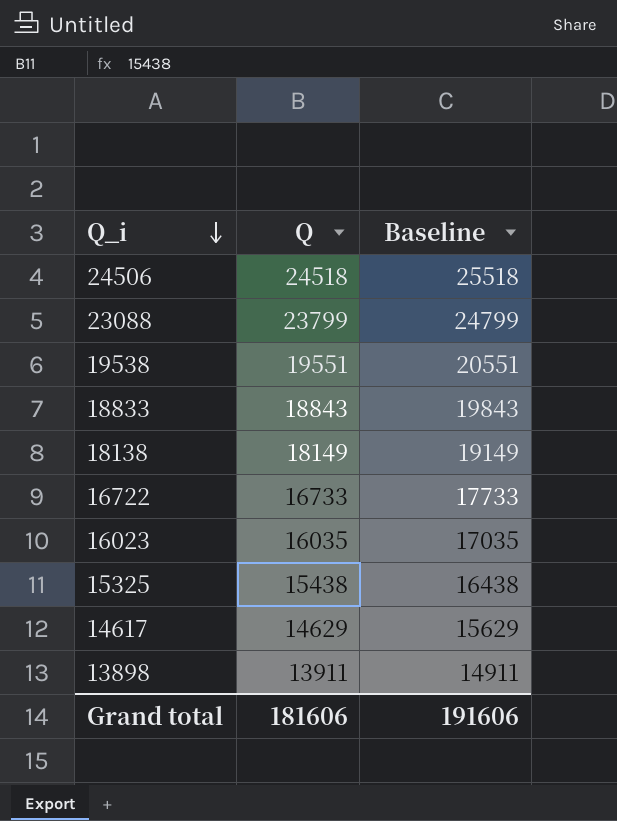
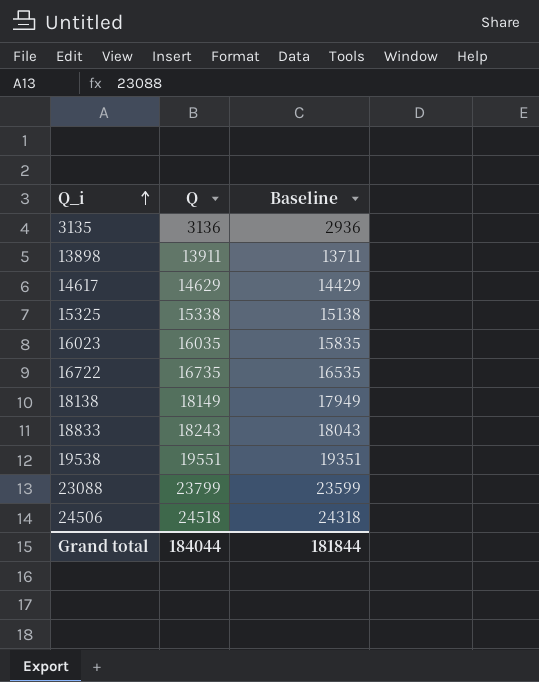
row order: Q_i descending -> Q_i ascending
column Baseline | formula: [Q] + 1000 -> [Q] - 200
row 3135: none -> 3136 | 2936
15325 | Q: 15438 -> 15338
16722 | Q: 16733 -> 16735
18833 | Q: 18843 -> 18243
Grand total | Q: 181606 -> 184044
Grand total | Baseline: 191606 -> 181844

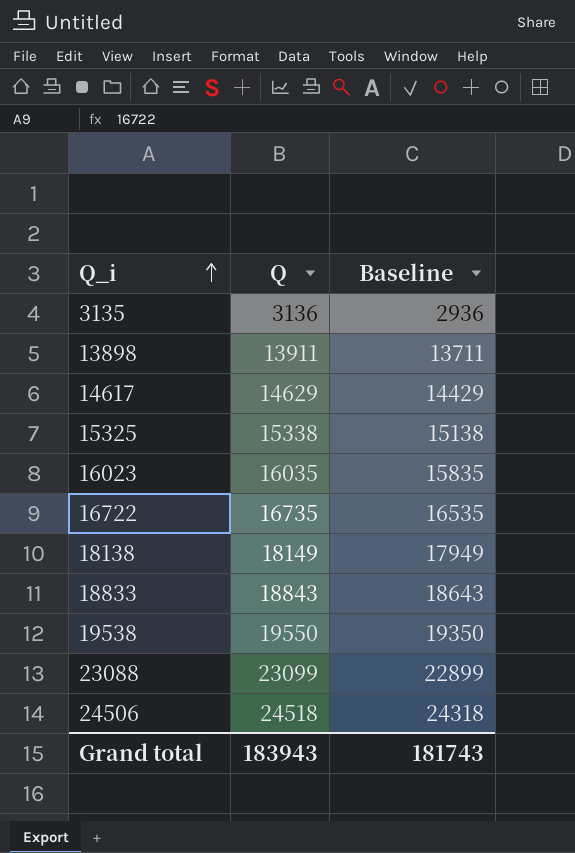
18833 | Q: 18243 -> 18843
18833 | Baseline: 18043 -> 18643
19538 | Q: 19551 -> 19550
19538 | Baseline: 19351 -> 19350
23088 | Q: 23799 -> 23099
23088 | Baseline: 23599 -> 22899
Grand total | Q: 184044 -> 183943
Grand total | Baseline: 181844 -> 181743

